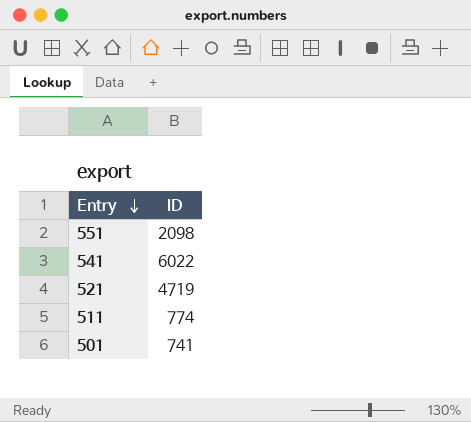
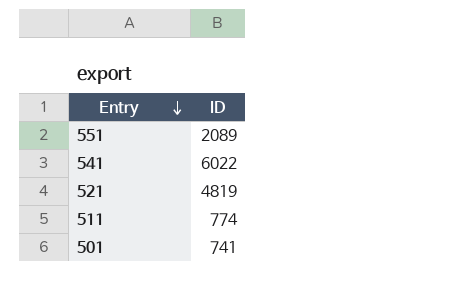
551 | ID: 2098 -> 2089
521 | ID: 4719 -> 4819

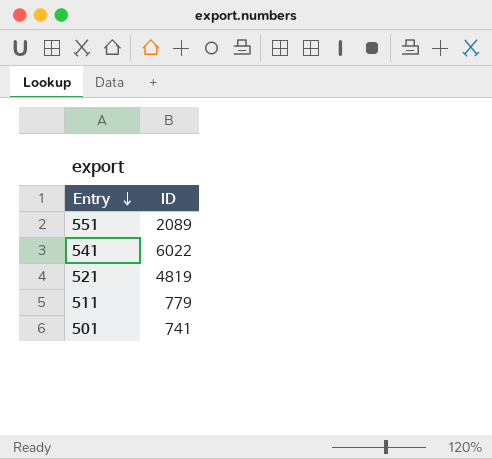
511 | ID: 774 -> 779

